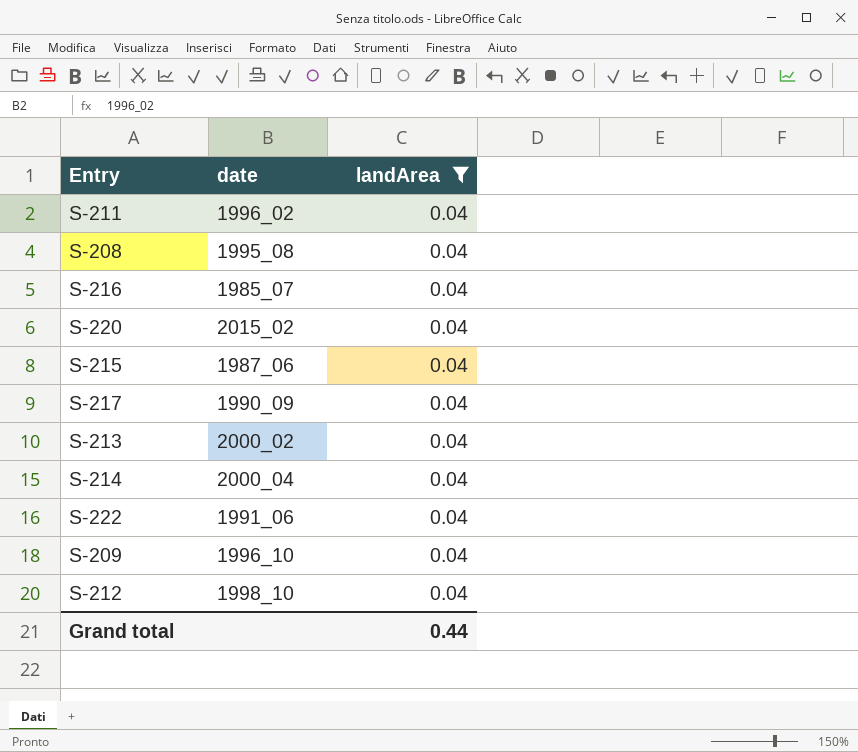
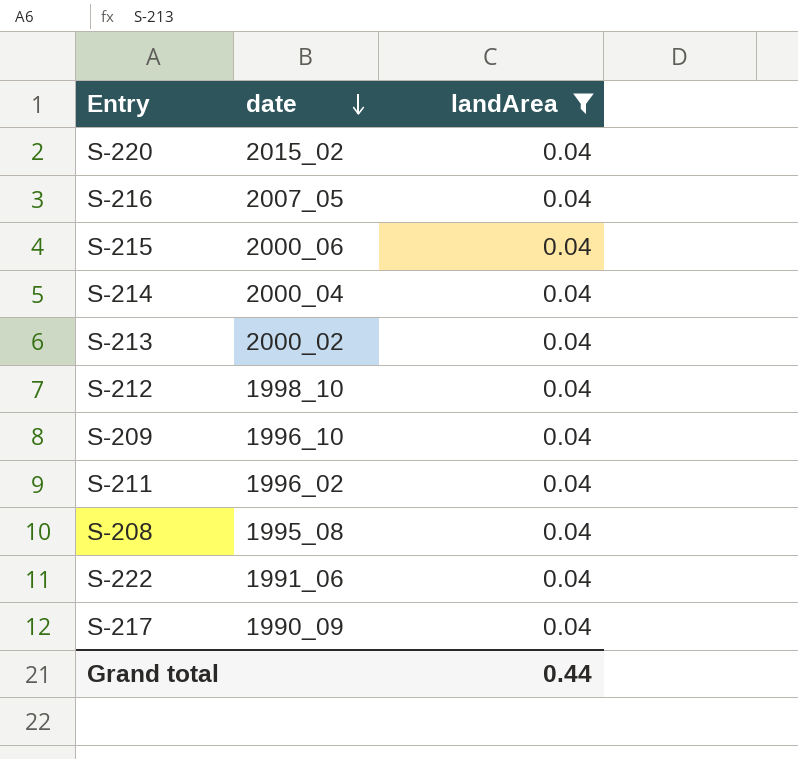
row order: none -> date descending
S-216 | date: 1985_07 -> 2007_05
S-215 | date: 1987_06 -> 2000_06

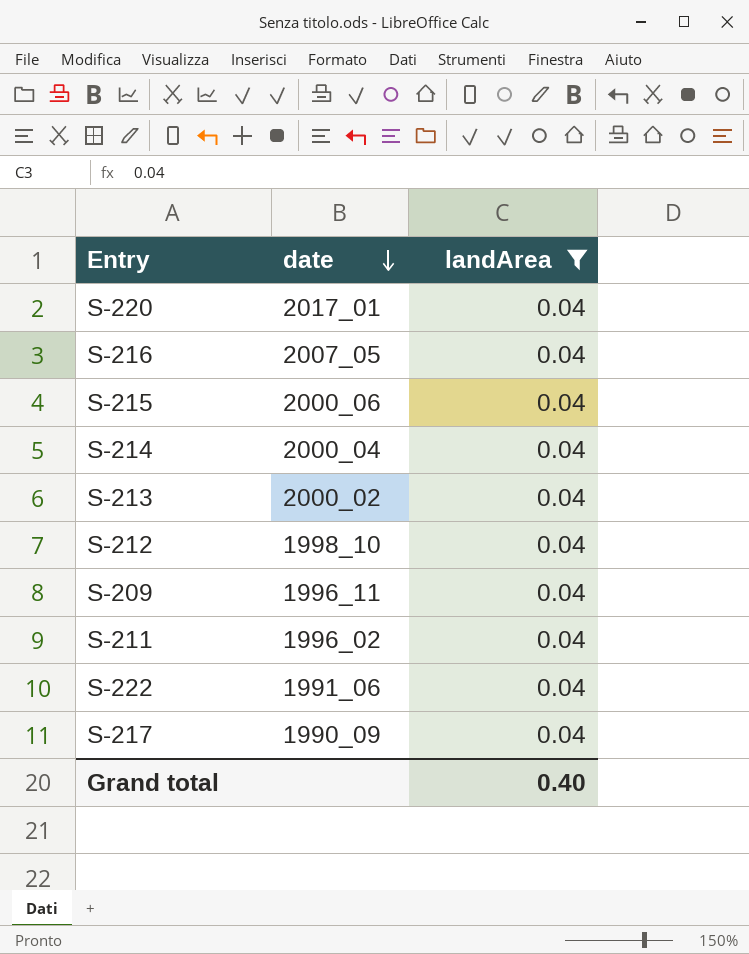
row S-208: 1995_08 | 0.04 -> none
S-220 | date: 2015_02 -> 2017_01
S-209 | date: 1996_10 -> 1996_11
Grand total | landArea: 0.44 -> 0.40

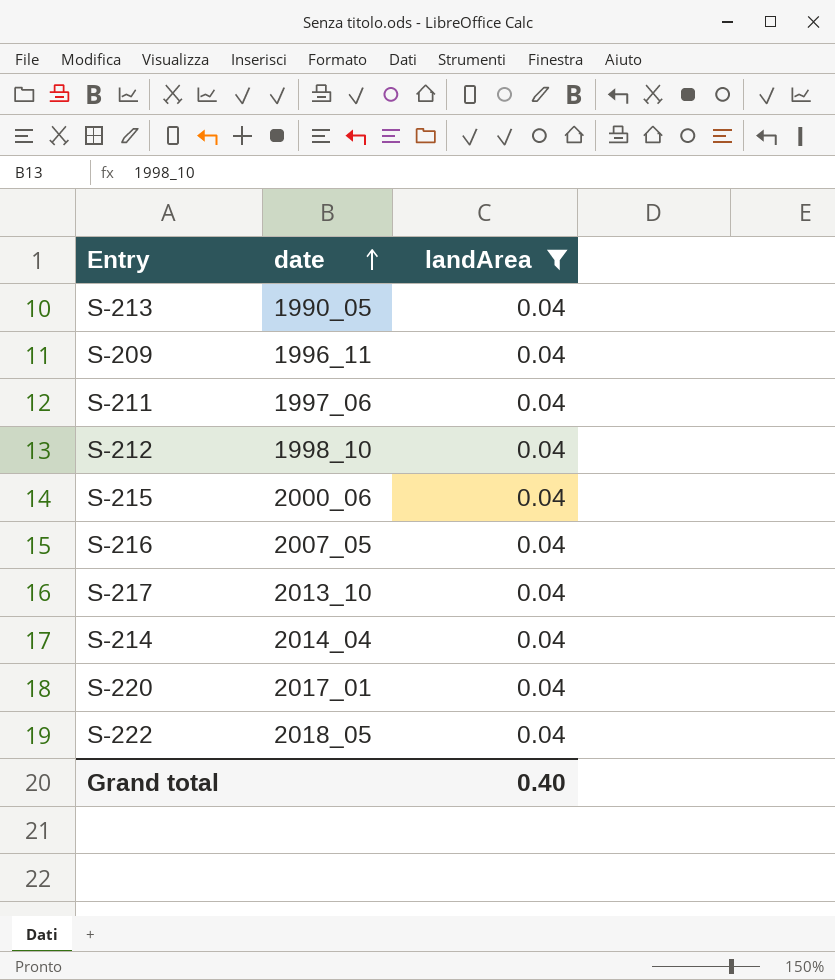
row order: date descending -> date ascending
S-213 | date: 2000_02 -> 1990_05
S-211 | date: 1996_02 -> 1997_06
S-217 | date: 1990_09 -> 2013_10
S-214 | date: 2000_04 -> 2014_04
S-222 | date: 1991_06 -> 2018_05

